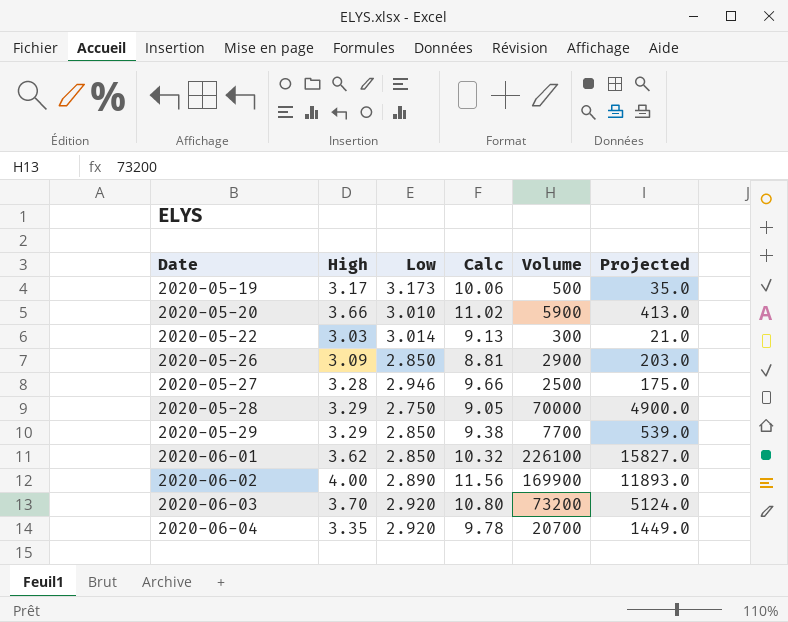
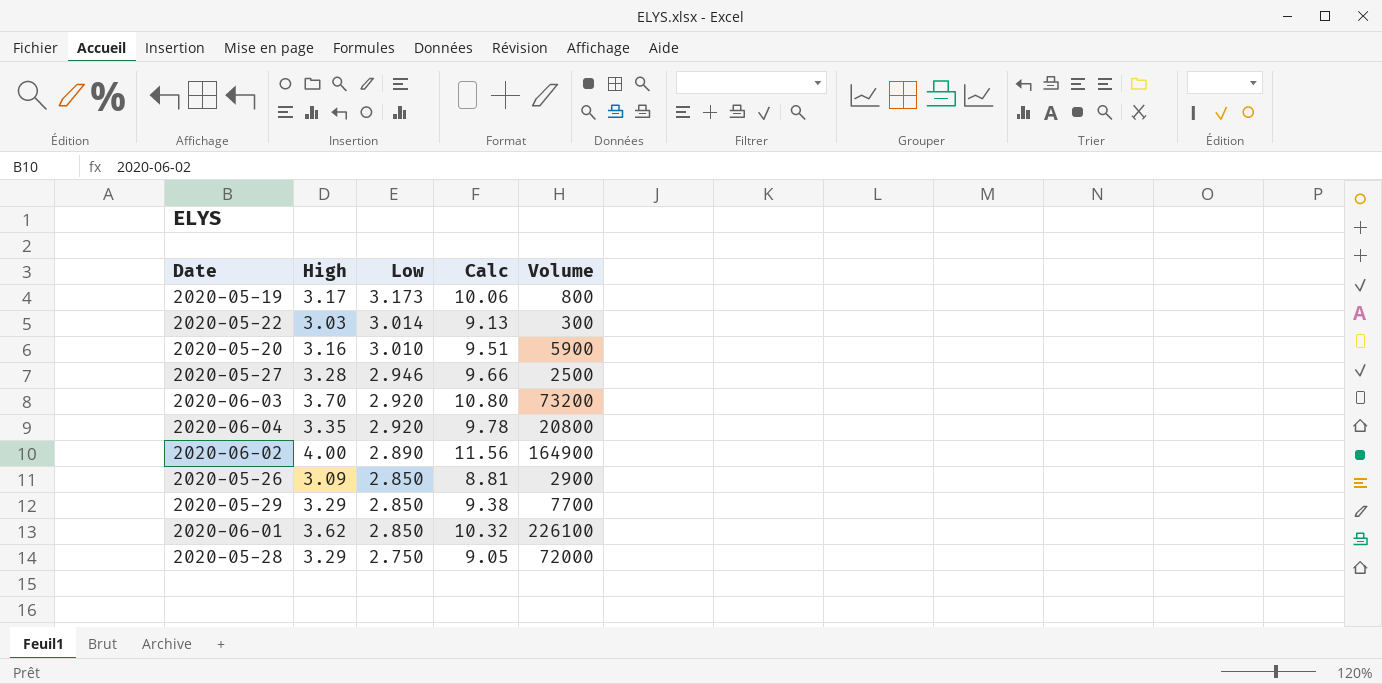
row order: Date ascending -> Low descending
column Projected | formula: [Volume] * 0.07 -> none
2020-05-19 | Volume: 500 -> 800
2020-05-20 | High: 3.66 -> 3.16
2020-05-20 | Calc: 11.02 -> 9.51
2020-06-04 | Volume: 20700 -> 20800
2020-06-02 | Volume: 169900 -> 164900
2020-05-28 | Volume: 70000 -> 72000

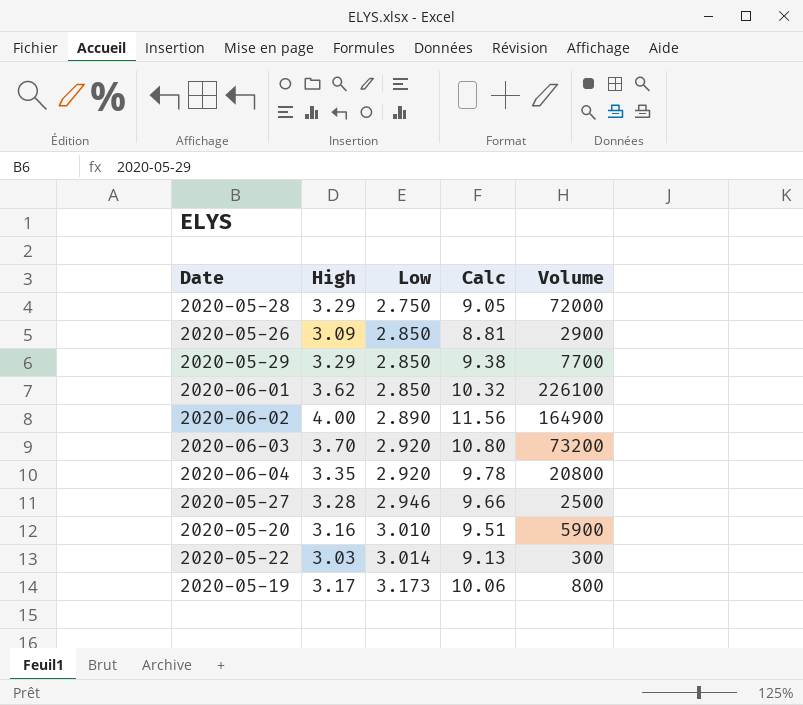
row order: Low descending -> Low ascending

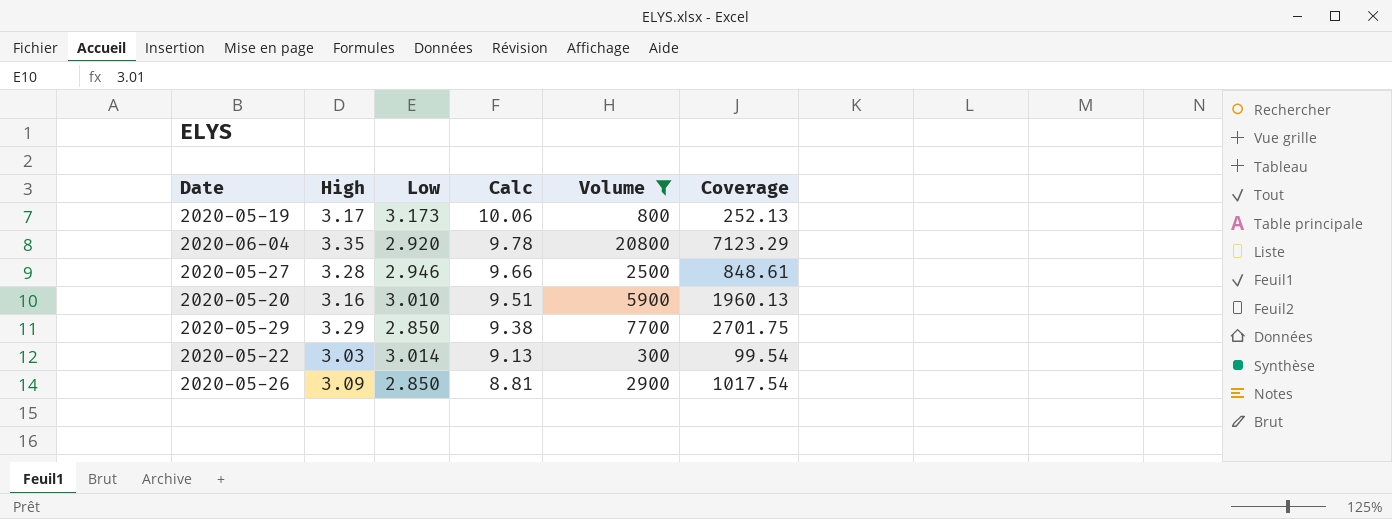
filter: none -> Volume <= 20800
row order: Low ascending -> Calc descending
column Coverage | formula: none -> [Volume] / [Low]

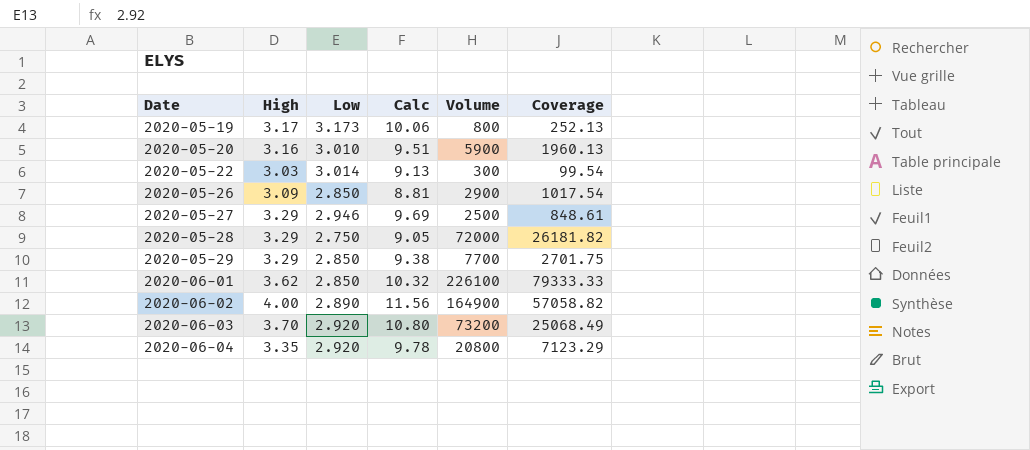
filter: Volume <= 20800 -> none
row order: Calc descending -> Date ascending
2020-05-27 | High: 3.28 -> 3.29
2020-05-27 | Calc: 9.66 -> 9.69

